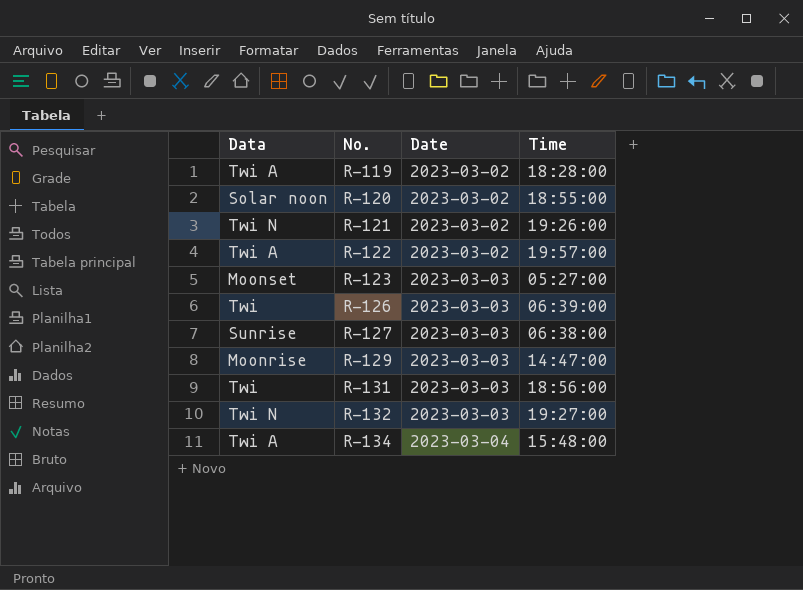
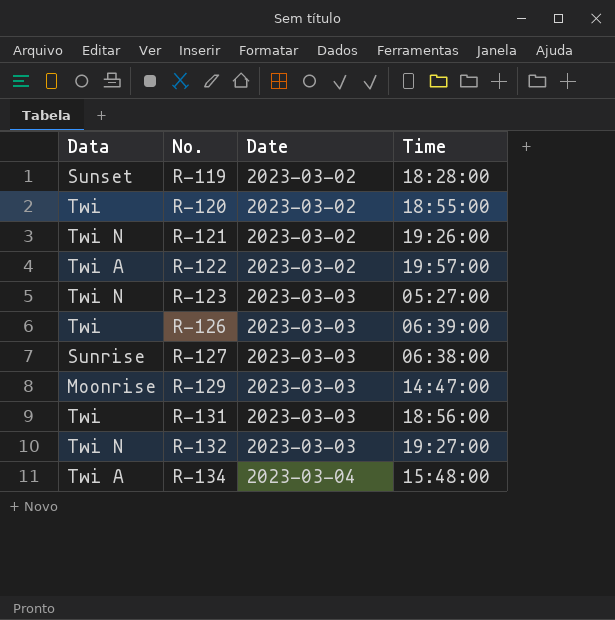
R-119 | Data: Twi A -> Sunset
R-120 | Data: Solar noon -> Twi
R-123 | Data: Moonset -> Twi N

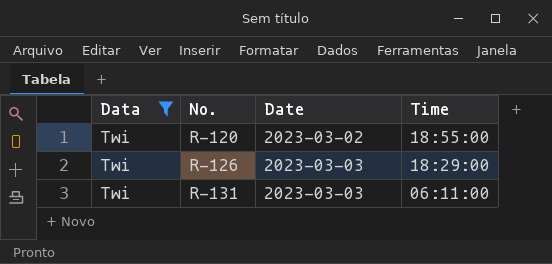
filter: none -> Data = Twi
R-126 | Time: 06:39:00 -> 18:29:00
R-131 | Time: 18:56:00 -> 06:11:00

